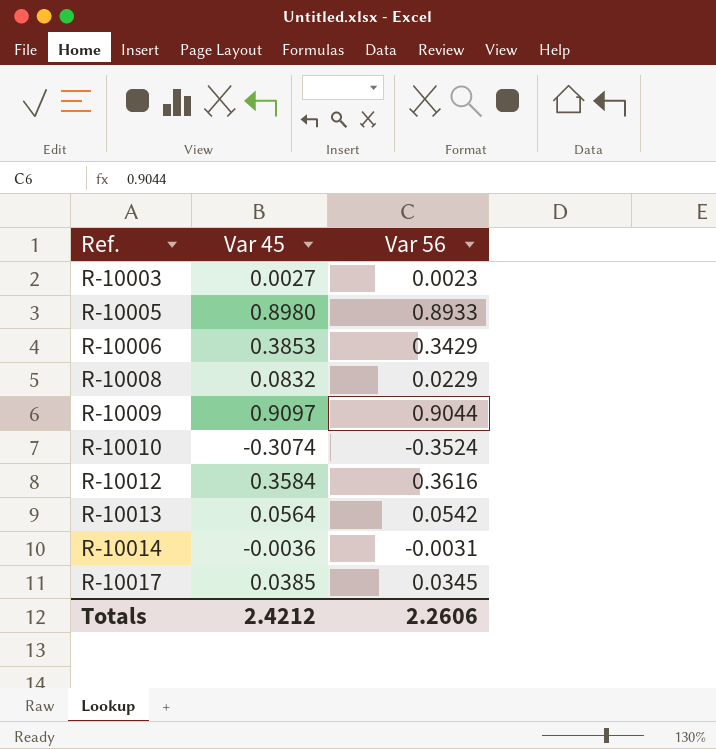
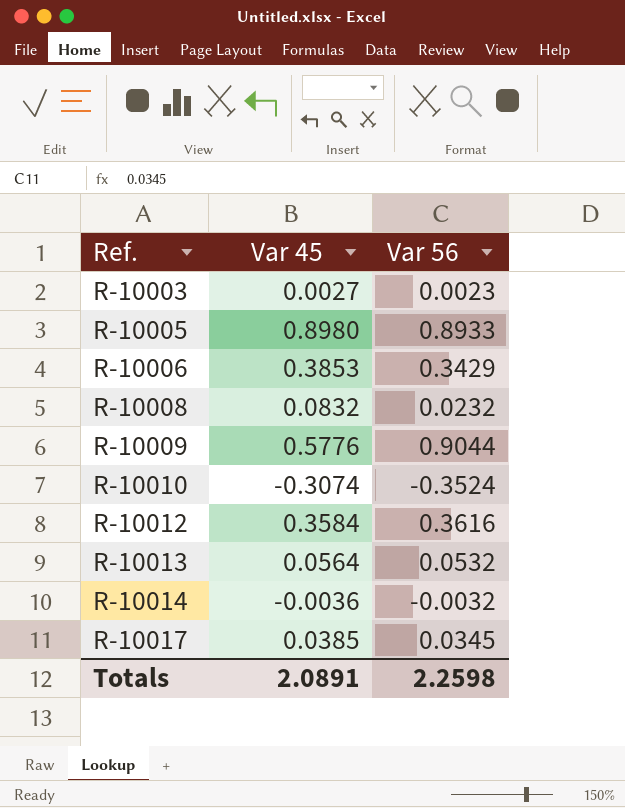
R-10008 | Var 56: 0.0229 -> 0.0232
R-10009 | Var 45: 0.9097 -> 0.5776
R-10013 | Var 56: 0.0542 -> 0.0532
R-10014 | Var 56: -0.0031 -> -0.0032
Totals | Var 45: 2.4212 -> 2.0891
Totals | Var 56: 2.2606 -> 2.2598

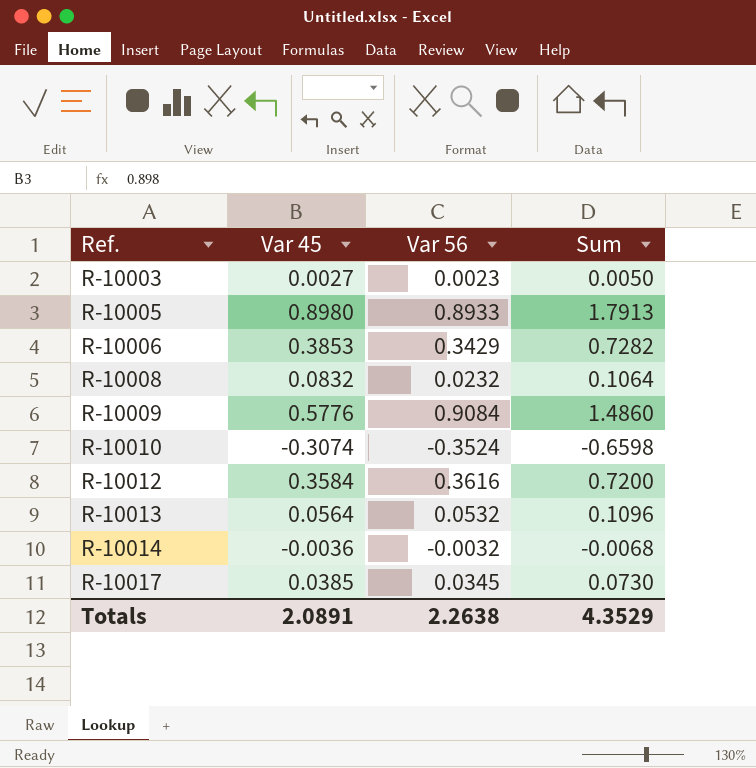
column Sum | formula: none -> [Var 45] + [Var 56]
R-10009 | Var 56: 0.9044 -> 0.9084
Totals | Var 56: 2.2598 -> 2.2638

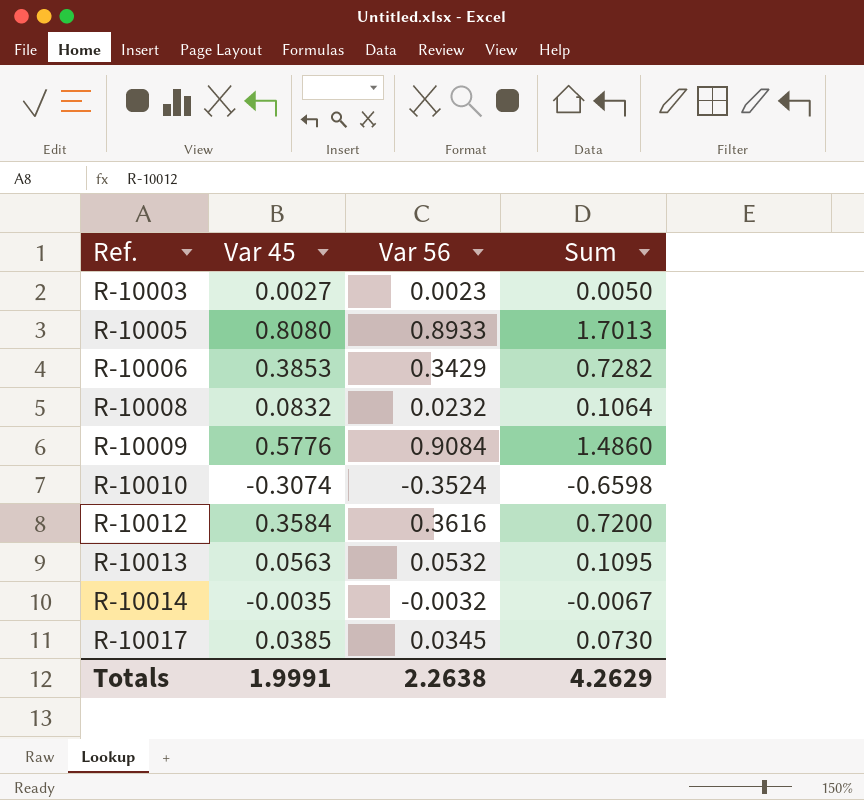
R-10005 | Var 45: 0.8980 -> 0.8080
R-10005 | Sum: 1.7913 -> 1.7013
R-10013 | Var 45: 0.0564 -> 0.0563
R-10013 | Sum: 0.1096 -> 0.1095
R-10014 | Var 45: -0.0036 -> -0.0035
R-10014 | Sum: -0.0068 -> -0.0067
Totals | Var 45: 2.0891 -> 1.9991
Totals | Sum: 4.3529 -> 4.2629

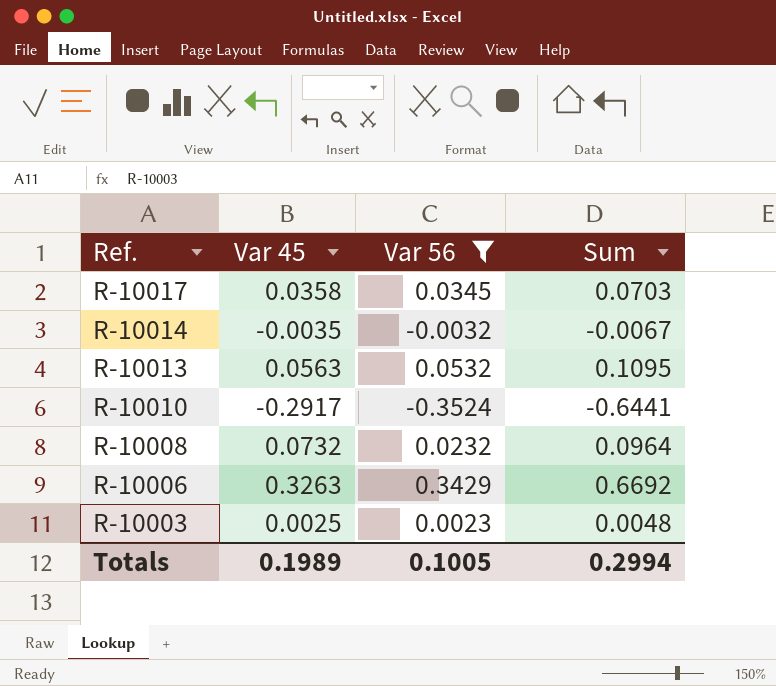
filter: none -> Var 56 <= 0.3429
row order: Ref. ascending -> Ref. descending
R-10017 | Var 45: 0.0385 -> 0.0358
R-10017 | Sum: 0.0730 -> 0.0703
R-10010 | Var 45: -0.3074 -> -0.2917
R-10010 | Sum: -0.6598 -> -0.6441
R-10008 | Var 45: 0.0832 -> 0.0732
R-10008 | Sum: 0.1064 -> 0.0964
R-10006 | Var 45: 0.3853 -> 0.3263
R-10006 | Sum: 0.7282 -> 0.6692
R-10003 | Var 45: 0.0027 -> 0.0025
R-10003 | Sum: 0.0050 -> 0.0048
Totals | Var 45: 1.9991 -> 0.1989
Totals | Var 56: 2.2638 -> 0.1005
Totals | Sum: 4.2629 -> 0.2994

